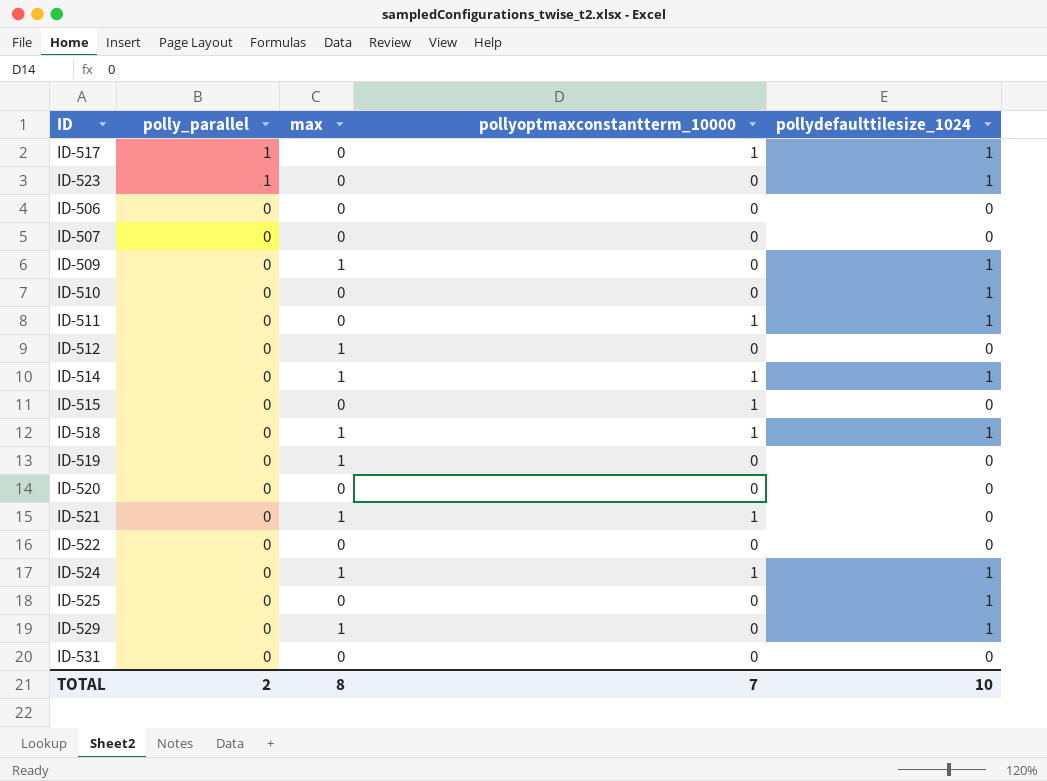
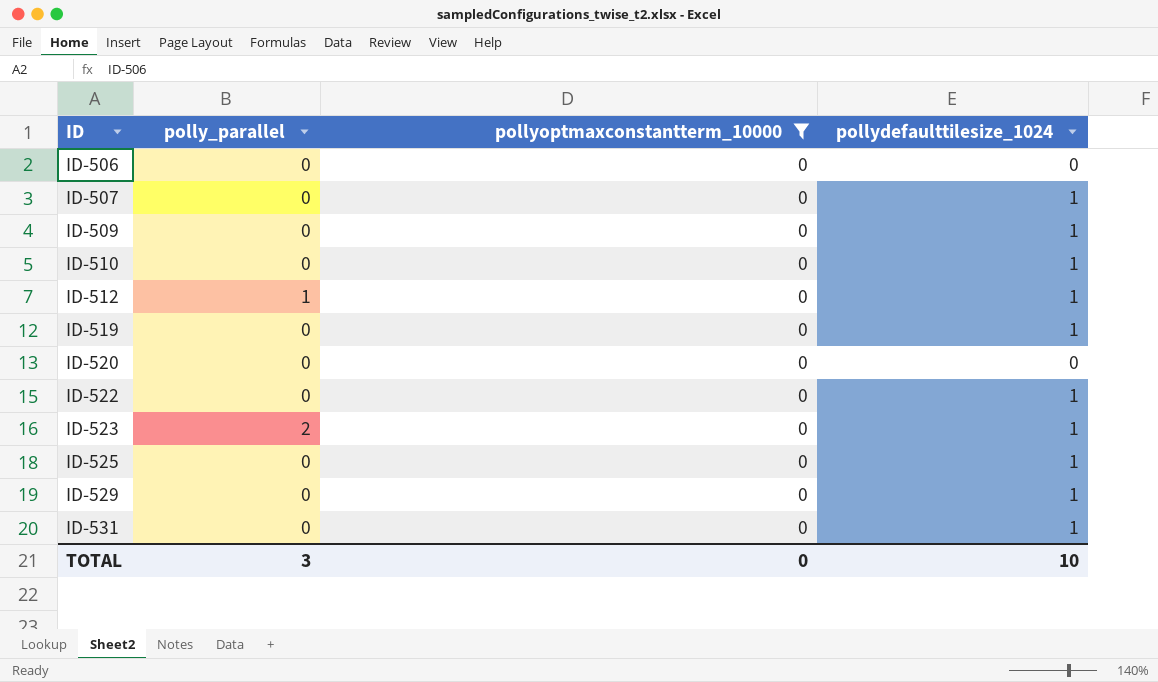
filter: none -> pollyoptmaxconstantterm_10000 = 0
row order: polly_parallel descending -> ID ascending
column max | position: 3 -> none
ID-507 | pollydefaulttilesize_1024: 0 -> 1
ID-512 | polly_parallel: 0 -> 1
ID-512 | pollydefaulttilesize_1024: 0 -> 1
ID-519 | pollydefaulttilesize_1024: 0 -> 1
ID-522 | pollydefaulttilesize_1024: 0 -> 1
ID-523 | polly_parallel: 1 -> 2
ID-531 | pollydefaulttilesize_1024: 0 -> 1
TOTAL | polly_parallel: 2 -> 3
TOTAL | pollyoptmaxconstantterm_10000: 7 -> 0

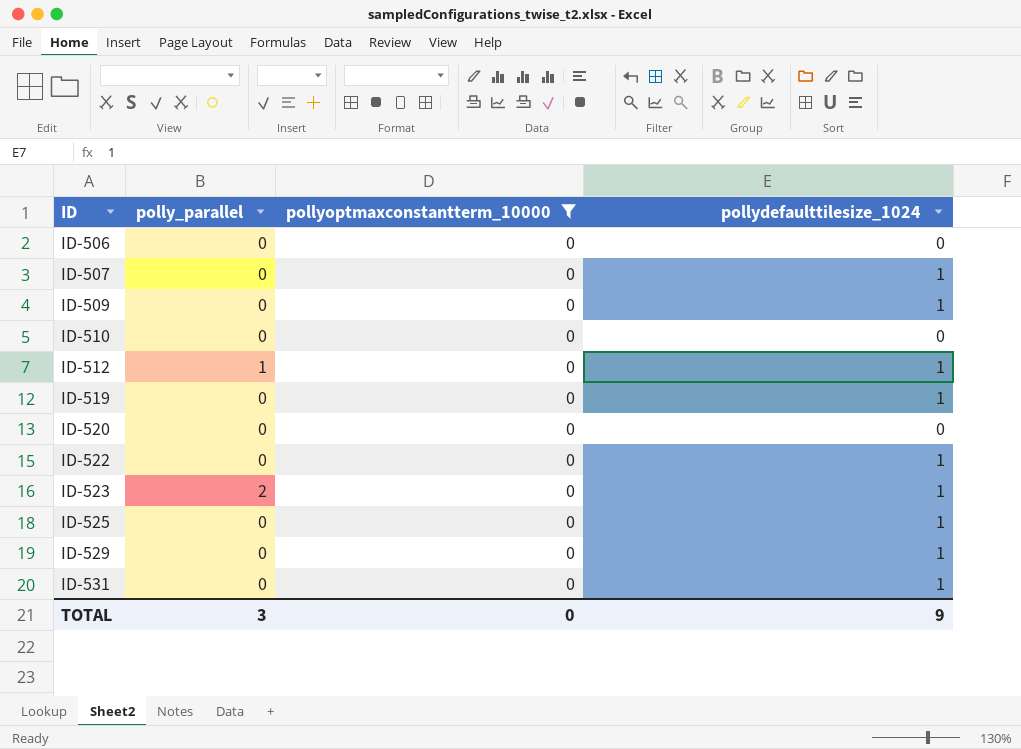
ID-510 | pollydefaulttilesize_1024: 1 -> 0
TOTAL | pollydefaulttilesize_1024: 10 -> 9

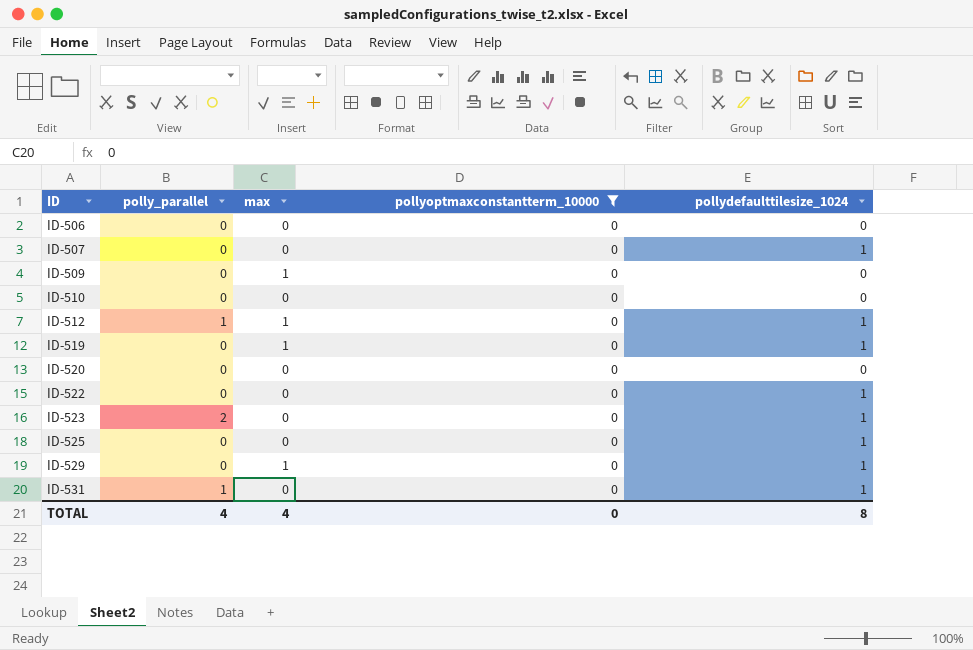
column max | position: none -> 3
ID-509 | pollydefaulttilesize_1024: 1 -> 0
ID-531 | polly_parallel: 0 -> 1
TOTAL | polly_parallel: 3 -> 4
TOTAL | pollydefaulttilesize_1024: 9 -> 8

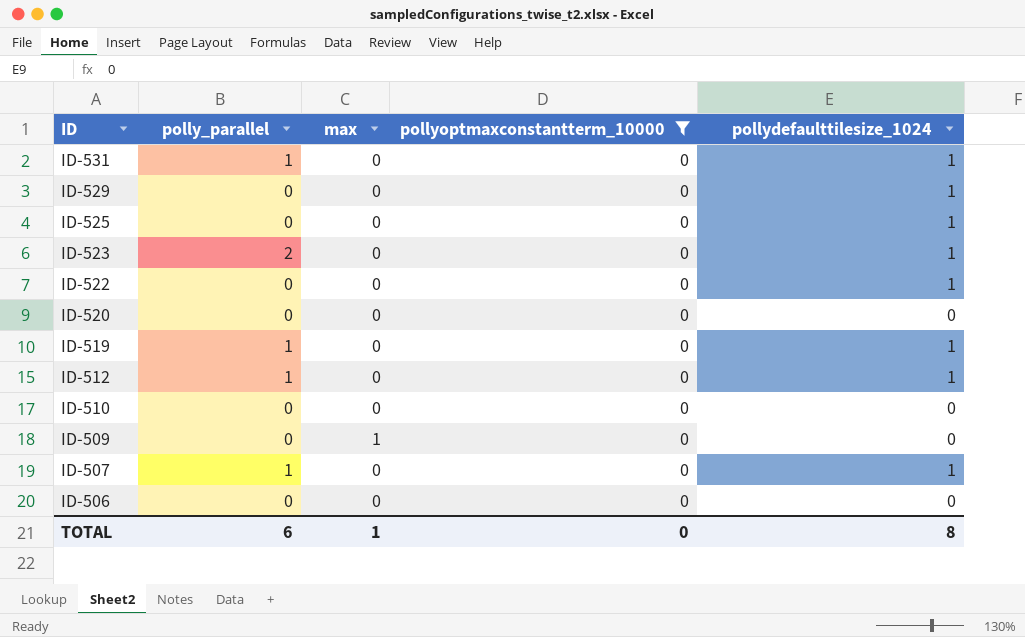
row order: ID ascending -> ID descending
ID-529 | max: 1 -> 0
ID-519 | polly_parallel: 0 -> 1
ID-519 | max: 1 -> 0
ID-512 | max: 1 -> 0
ID-507 | polly_parallel: 0 -> 1
TOTAL | polly_parallel: 4 -> 6
TOTAL | max: 4 -> 1

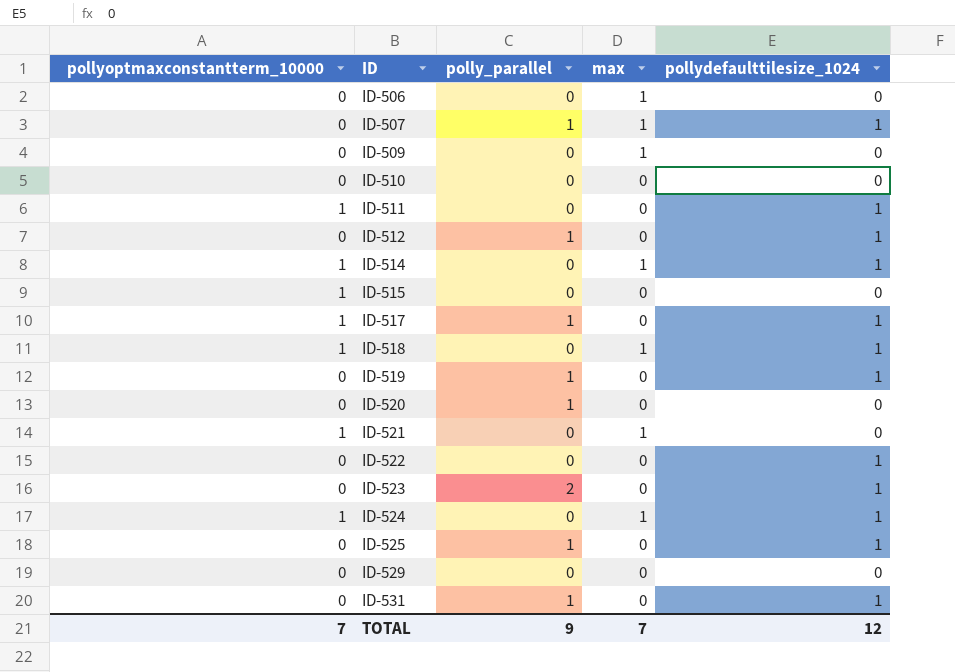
filter: pollyoptmaxconstantterm_10000 = 0 -> none
row order: ID descending -> ID ascending
column pollyoptmaxconstantterm_10000 | position: 4 -> 1
ID-506 | max: 0 -> 1
ID-507 | max: 0 -> 1
ID-520 | polly_parallel: 0 -> 1
ID-525 | polly_parallel: 0 -> 1
ID-529 | pollydefaulttilesize_1024: 1 -> 0
TOTAL | pollyoptmaxconstantterm_10000: 0 -> 7
TOTAL | polly_parallel: 6 -> 9
TOTAL | max: 1 -> 7
TOTAL | pollydefaulttilesize_1024: 8 -> 12

